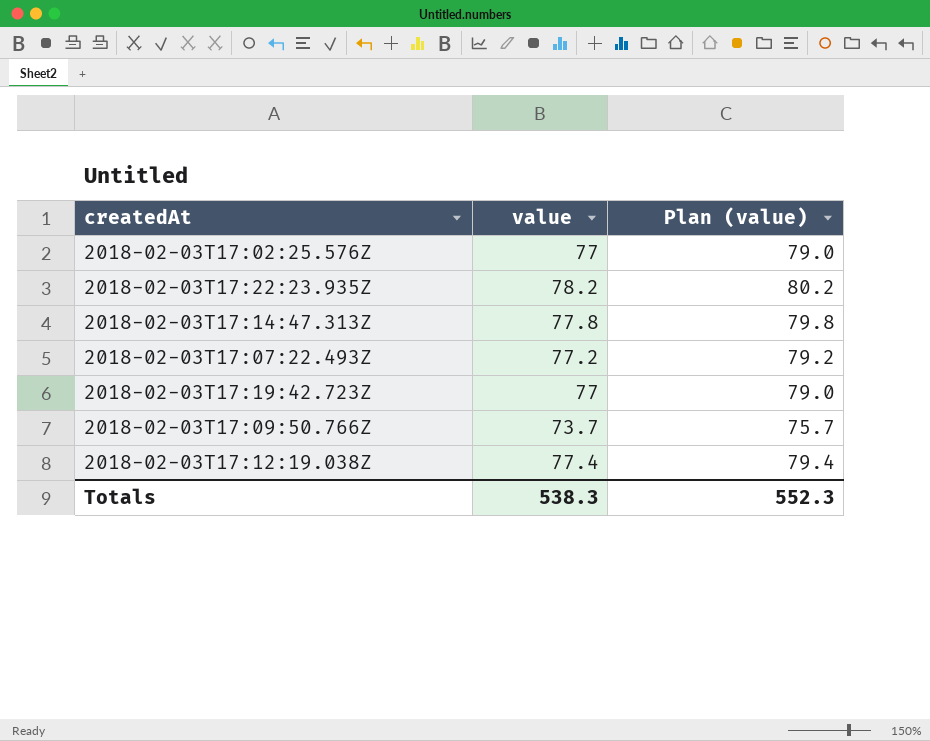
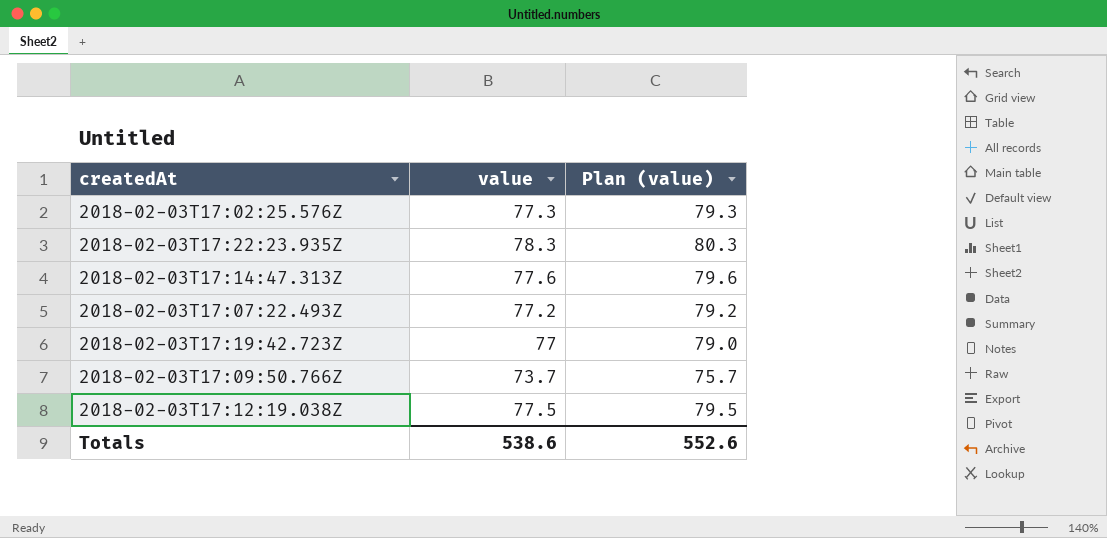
2018-02-03T17:02:25.576Z | value: 77 -> 77.3
2018-02-03T17:02:25.576Z | Plan (value): 79.0 -> 79.3
2018-02-03T17:22:23.935Z | value: 78.2 -> 78.3
2018-02-03T17:22:23.935Z | Plan (value): 80.2 -> 80.3
2018-02-03T17:14:47.313Z | value: 77.8 -> 77.6
2018-02-03T17:14:47.313Z | Plan (value): 79.8 -> 79.6
2018-02-03T17:12:19.038Z | value: 77.4 -> 77.5
2018-02-03T17:12:19.038Z | Plan (value): 79.4 -> 79.5
Totals | value: 538.3 -> 538.6
Totals | Plan (value): 552.3 -> 552.6

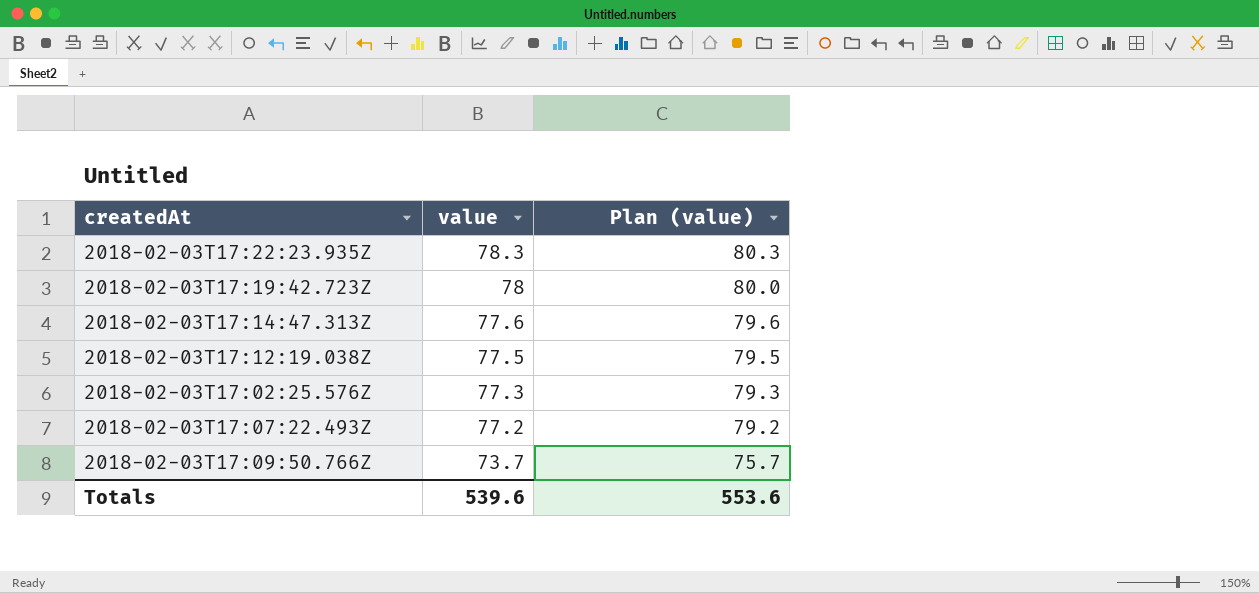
row order: none -> value descending
2018-02-03T17:19:42.723Z | value: 77 -> 78
2018-02-03T17:19:42.723Z | Plan (value): 79.0 -> 80.0
Totals | value: 538.6 -> 539.6
Totals | Plan (value): 552.6 -> 553.6

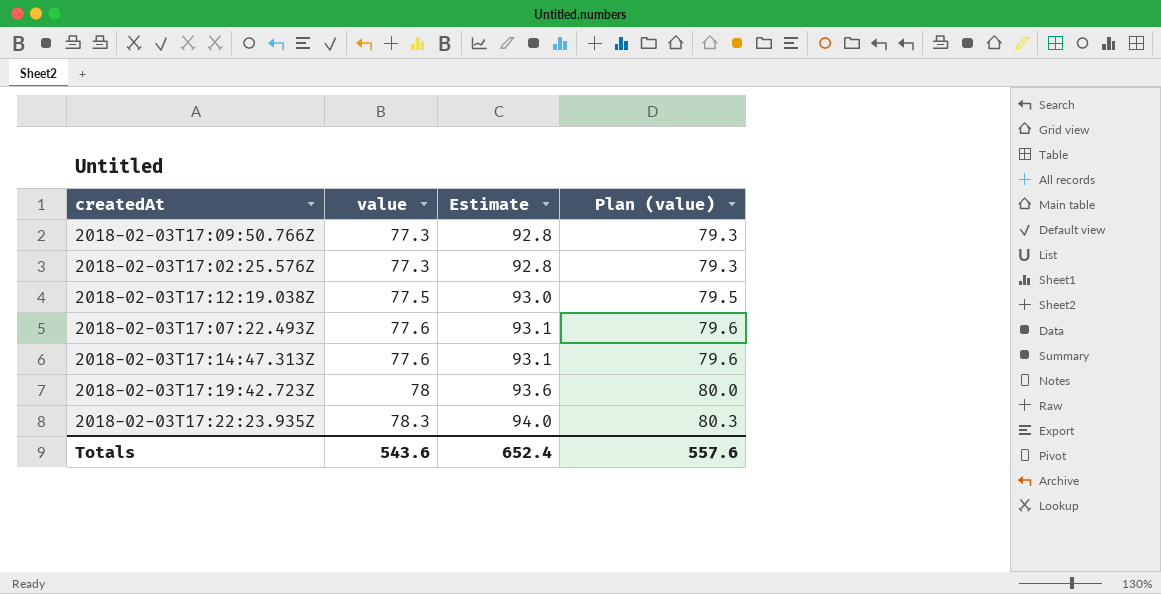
row order: value descending -> value ascending
column Estimate | formula: none -> [value] * 1.2
2018-02-03T17:09:50.766Z | value: 73.7 -> 77.3
2018-02-03T17:09:50.766Z | Plan (value): 75.7 -> 79.3
2018-02-03T17:07:22.493Z | value: 77.2 -> 77.6
2018-02-03T17:07:22.493Z | Plan (value): 79.2 -> 79.6
Totals | value: 539.6 -> 543.6
Totals | Plan (value): 553.6 -> 557.6

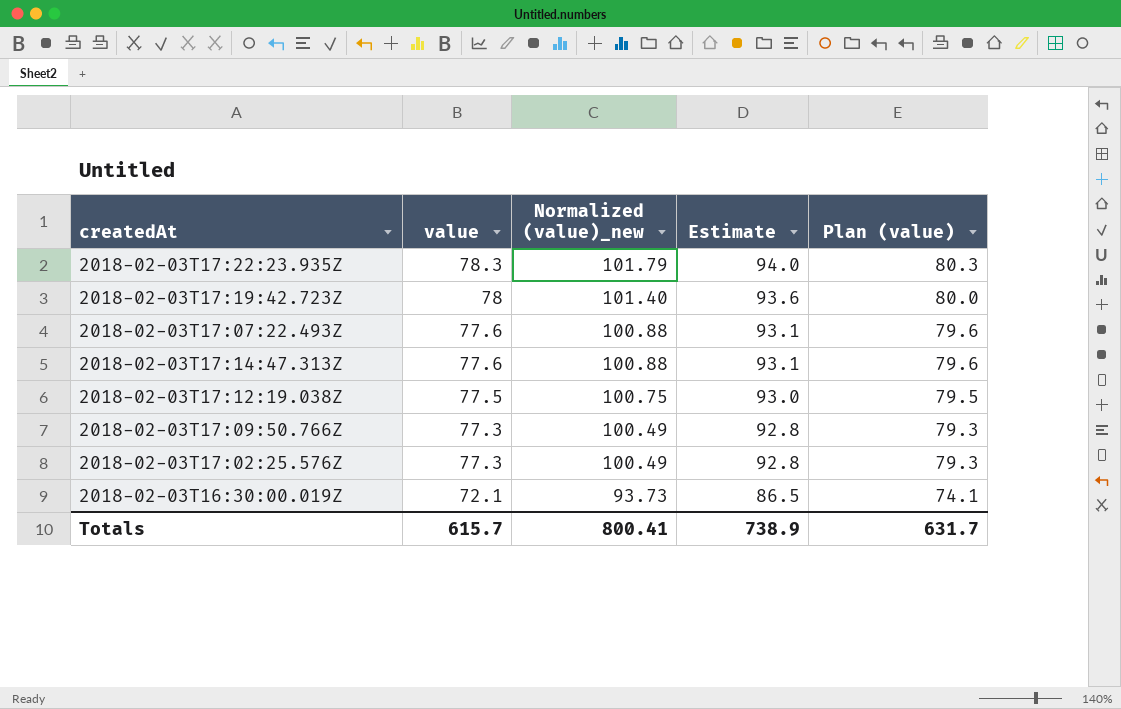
row order: value ascending -> value descending
column Normalized (value)_new | formula: none -> [value] * 1.3
row 2018-02-03T16:30:00.019Z: none -> 72.1 | 93.73 | 86.5 | 74.1
Totals | value: 543.6 -> 615.7
Totals | Estimate: 652.4 -> 738.9
Totals | Plan (value): 557.6 -> 631.7

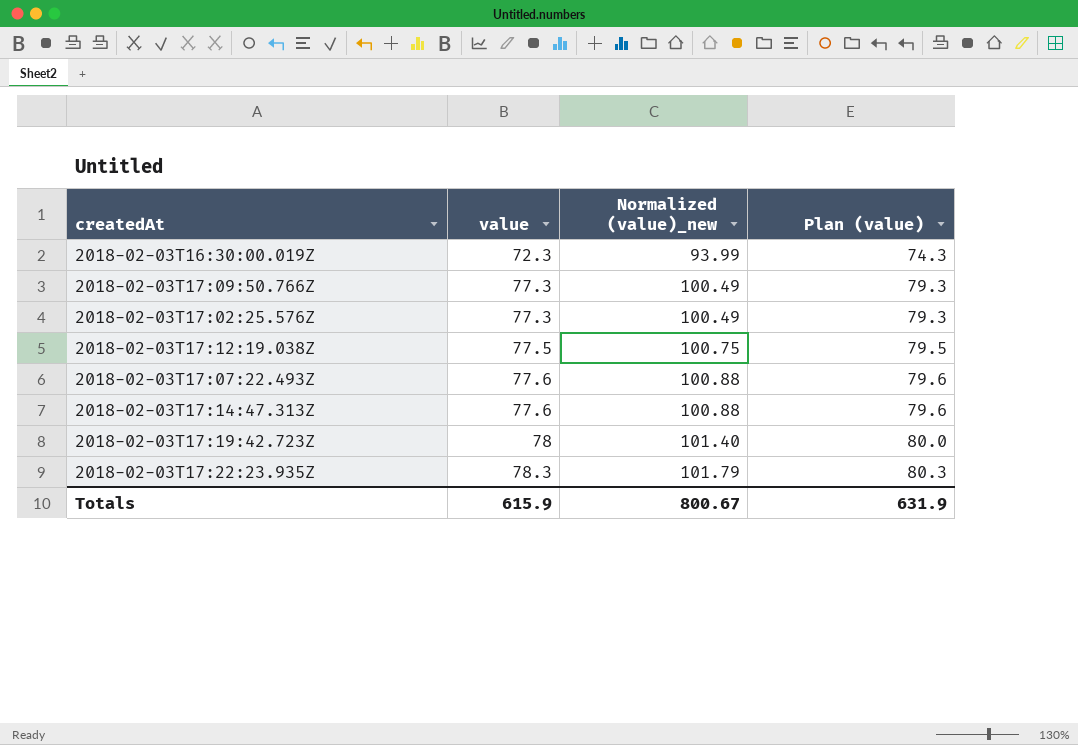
row order: value descending -> value ascending
column Estimate | formula: [value] * 1.2 -> none
2018-02-03T16:30:00.019Z | value: 72.1 -> 72.3
2018-02-03T16:30:00.019Z | Normalized (value)_new: 93.73 -> 93.99
2018-02-03T16:30:00.019Z | Plan (value): 74.1 -> 74.3
Totals | value: 615.7 -> 615.9
Totals | Normalized (value)_new: 800.41 -> 800.67
Totals | Plan (value): 631.7 -> 631.9

